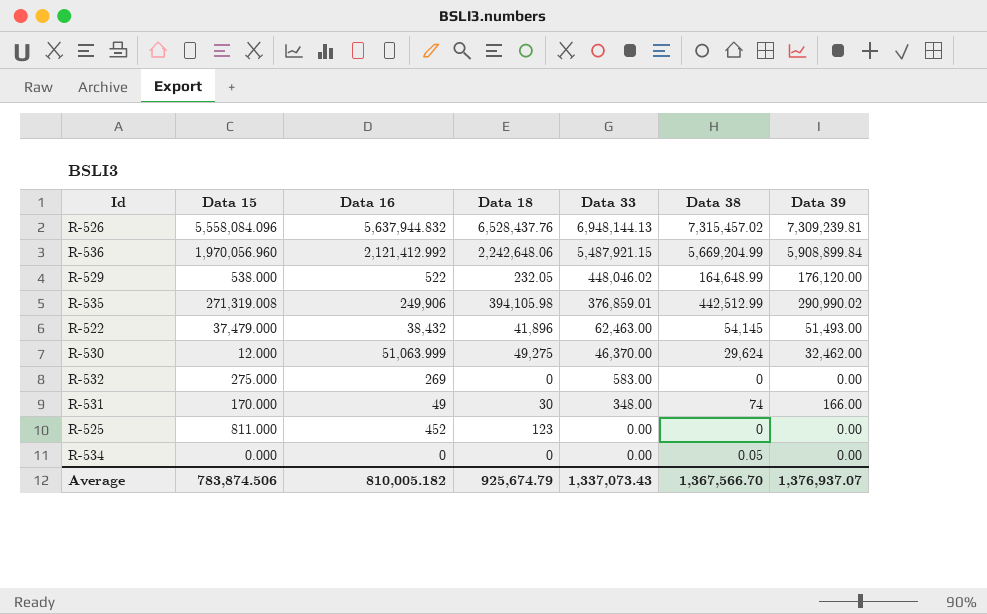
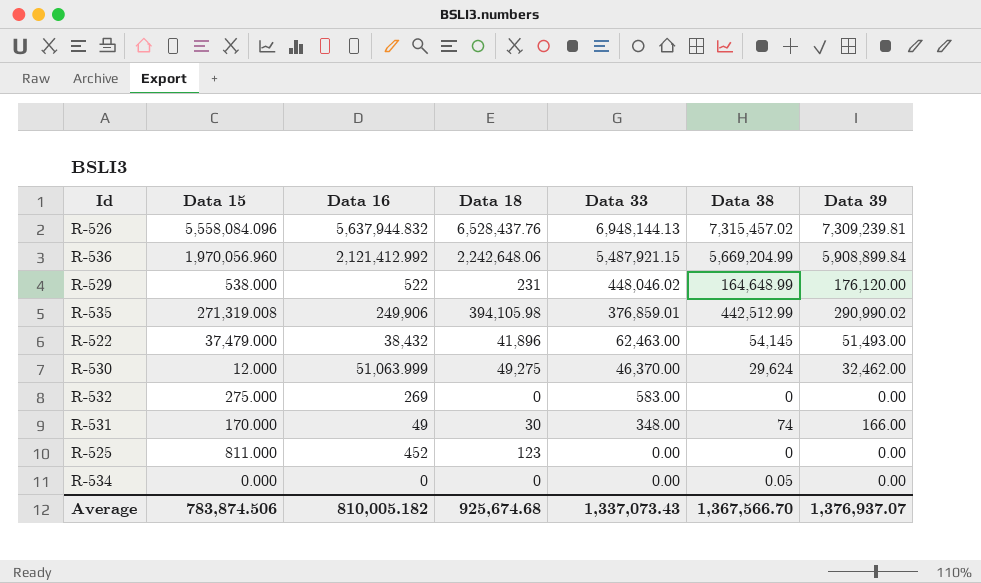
R-529 | Data 18: 232.05 -> 231
Average | Data 18: 925,674.79 -> 925,674.68

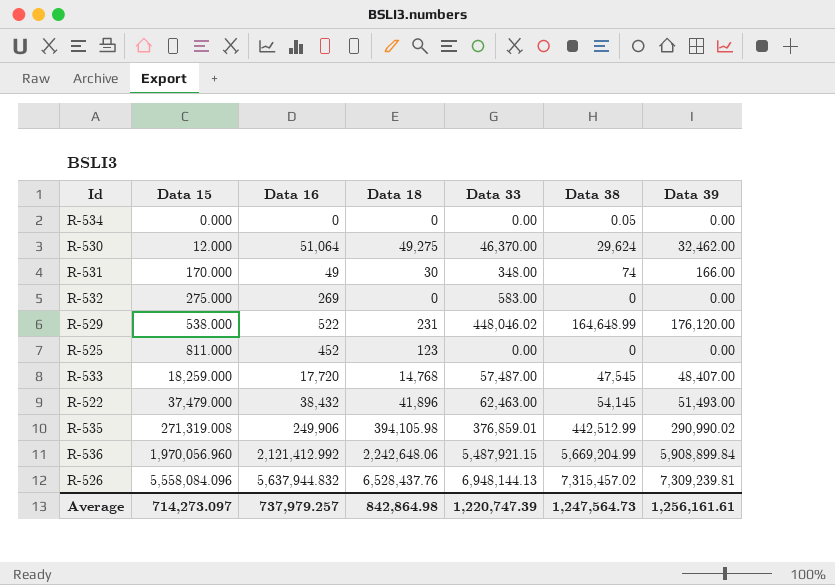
row order: Data 33 descending -> Data 15 ascending
R-530 | Data 16: 51,063.999 -> 51,064
row R-533: none -> 18,259.000 | 17,720 | 14,768 | 57,487.00 | 47,545 | 48,407.00
Average | Data 15: 783,874.506 -> 714,273.097
Average | Data 16: 810,005.182 -> 737,979.257
Average | Data 18: 925,674.68 -> 842,864.98
Average | Data 33: 1,337,073.43 -> 1,220,747.39
Average | Data 38: 1,367,566.70 -> 1,247,564.73
Average | Data 39: 1,376,937.07 -> 1,256,161.61

